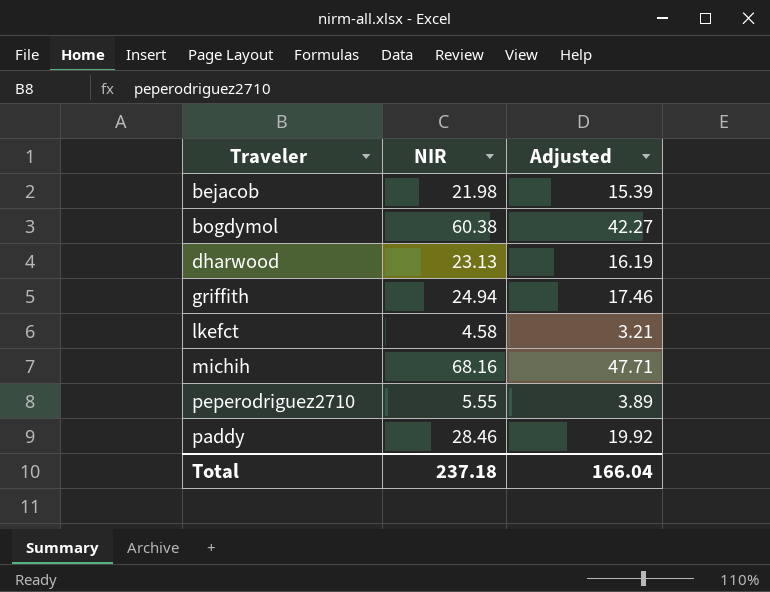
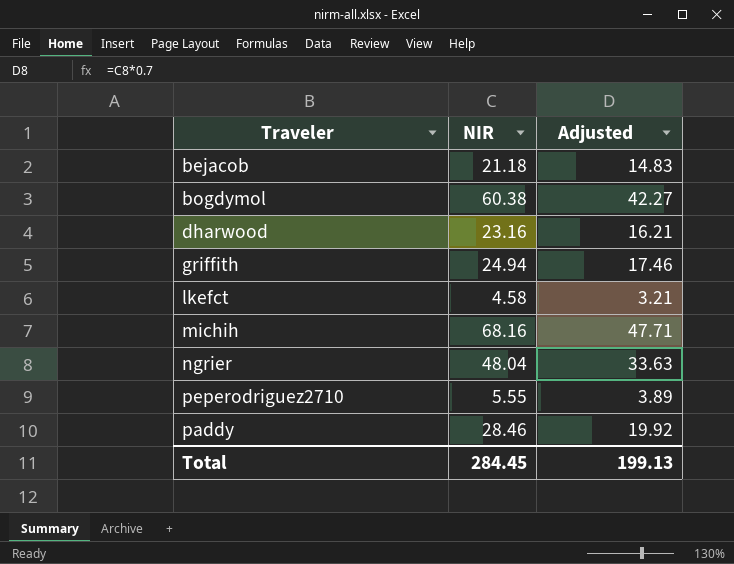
bejacob | NIR: 21.98 -> 21.18
bejacob | Adjusted: 15.39 -> 14.83
dharwood | NIR: 23.13 -> 23.16
dharwood | Adjusted: 16.19 -> 16.21
row ngrier: none -> 48.04 | 33.63
Total | NIR: 237.18 -> 284.45
Total | Adjusted: 166.04 -> 199.13

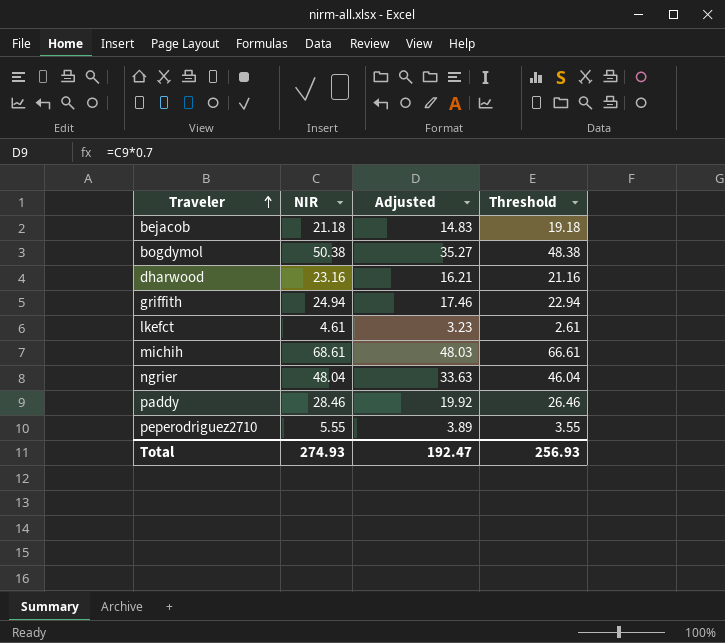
row order: none -> Traveler ascending
column Threshold | formula: none -> [NIR] - 2
bogdymol | NIR: 60.38 -> 50.38
bogdymol | Adjusted: 42.27 -> 35.27
lkefct | NIR: 4.58 -> 4.61
lkefct | Adjusted: 3.21 -> 3.23
michih | NIR: 68.16 -> 68.61
michih | Adjusted: 47.71 -> 48.03
Total | NIR: 284.45 -> 274.93
Total | Adjusted: 199.13 -> 192.47

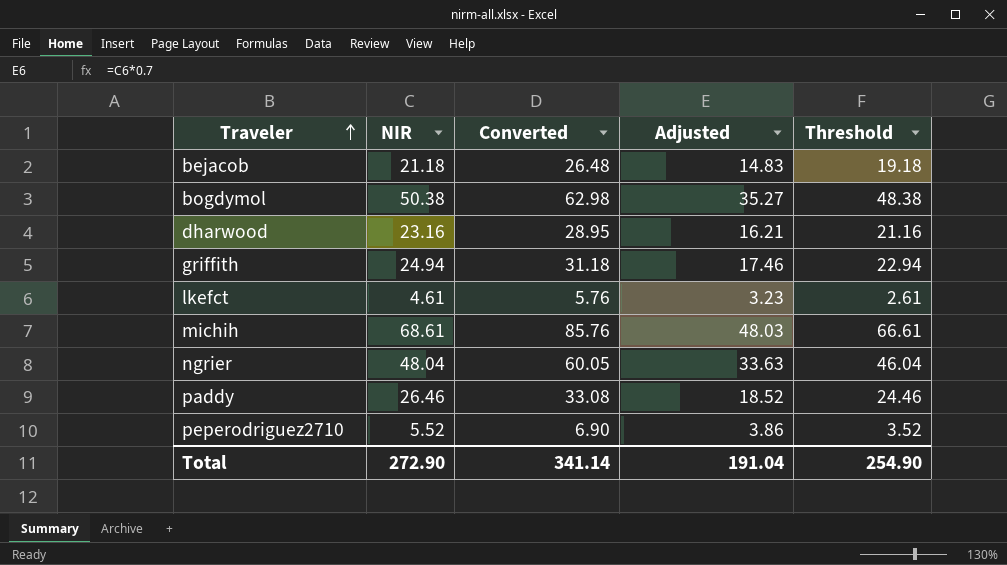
column Converted | formula: none -> [NIR] * 1.25
paddy | NIR: 28.46 -> 26.46
paddy | Adjusted: 19.92 -> 18.52
paddy | Threshold: 26.46 -> 24.46
peperodriguez2710 | NIR: 5.55 -> 5.52
peperodriguez2710 | Adjusted: 3.89 -> 3.86
peperodriguez2710 | Threshold: 3.55 -> 3.52
Total | NIR: 274.93 -> 272.90
Total | Adjusted: 192.47 -> 191.04
Total | Threshold: 256.93 -> 254.90

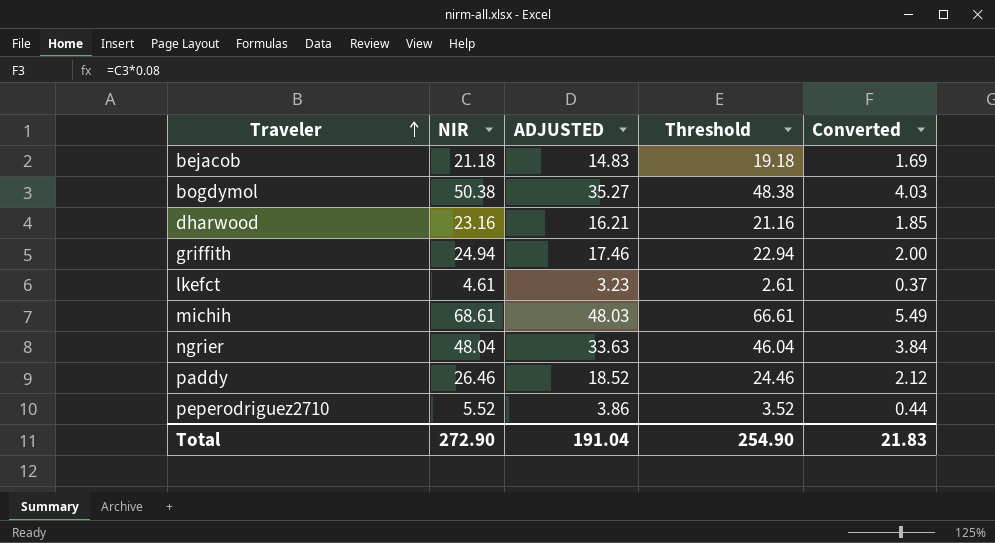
column name: Adjusted -> ADJUSTED
column Converted | formula: [NIR] * 1.25 -> [NIR] * 0.08
column Converted | position: 3 -> 5
Total | Converted: 341.14 -> 21.83

